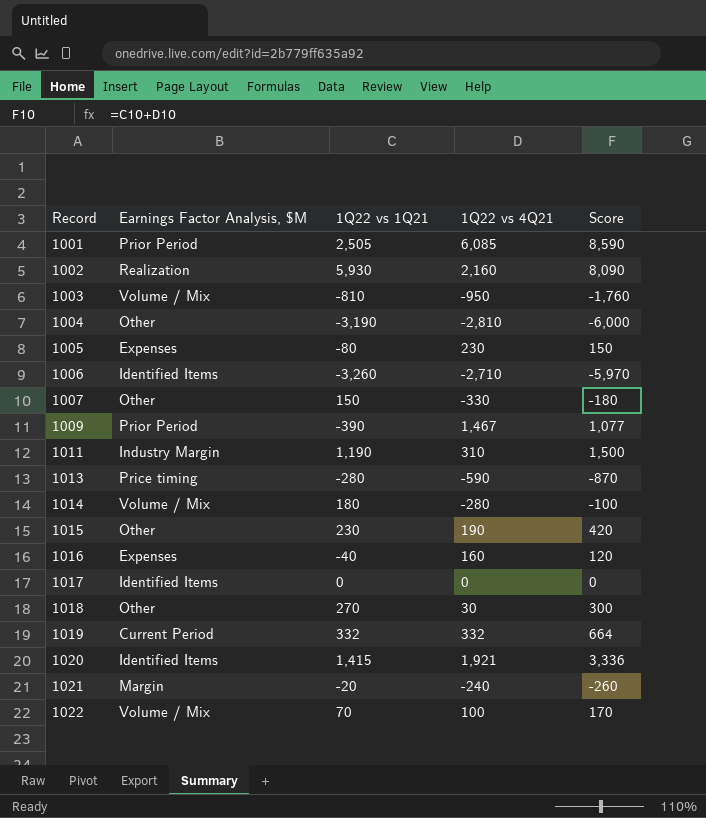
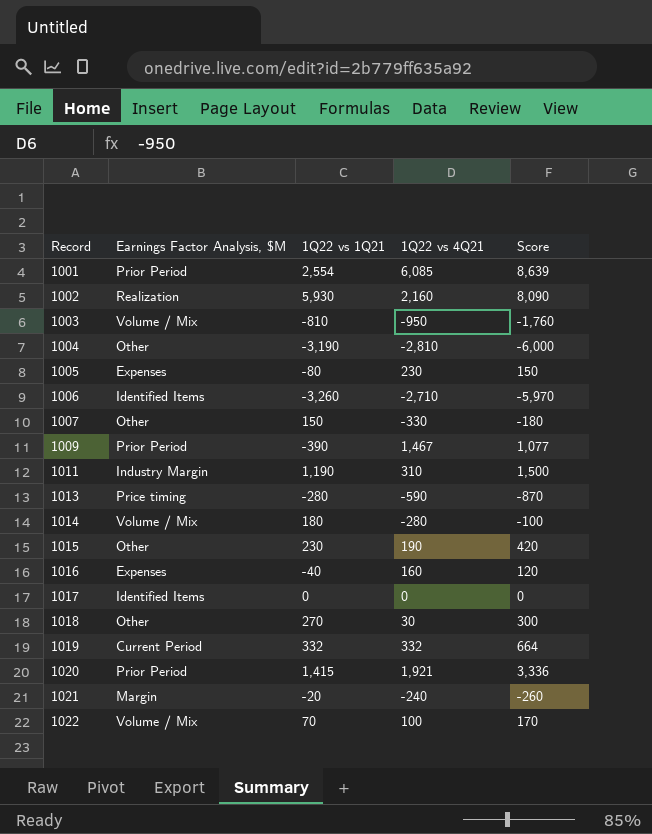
1001 | 1Q22 vs 1Q21: 2,505 -> 2,554
1001 | Score: 8,590 -> 8,639
1020 | Earnings Factor Analysis, $M: Identified Items -> Prior Period

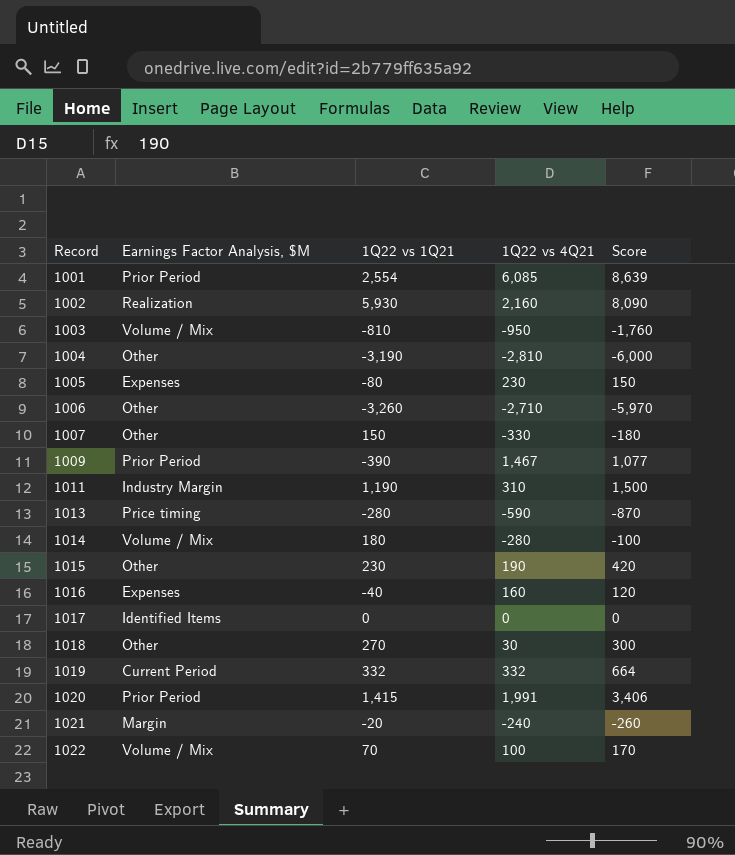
1006 | Earnings Factor Analysis, $M: Identified Items -> Other
1020 | 1Q22 vs 4Q21: 1,921 -> 1,991
1020 | Score: 3,336 -> 3,406

